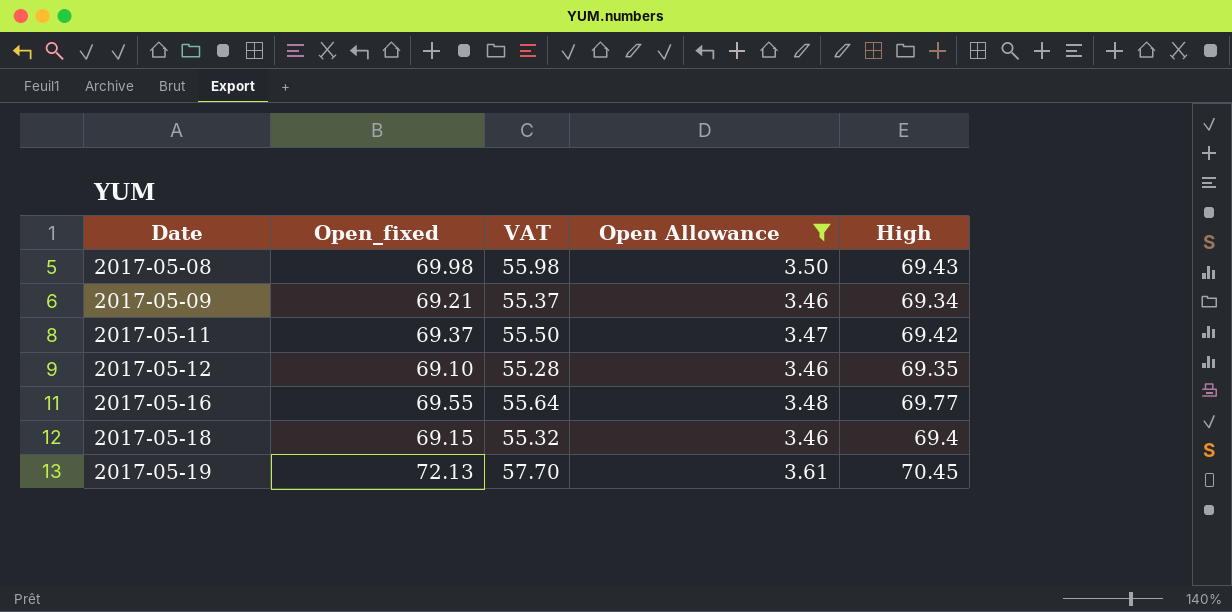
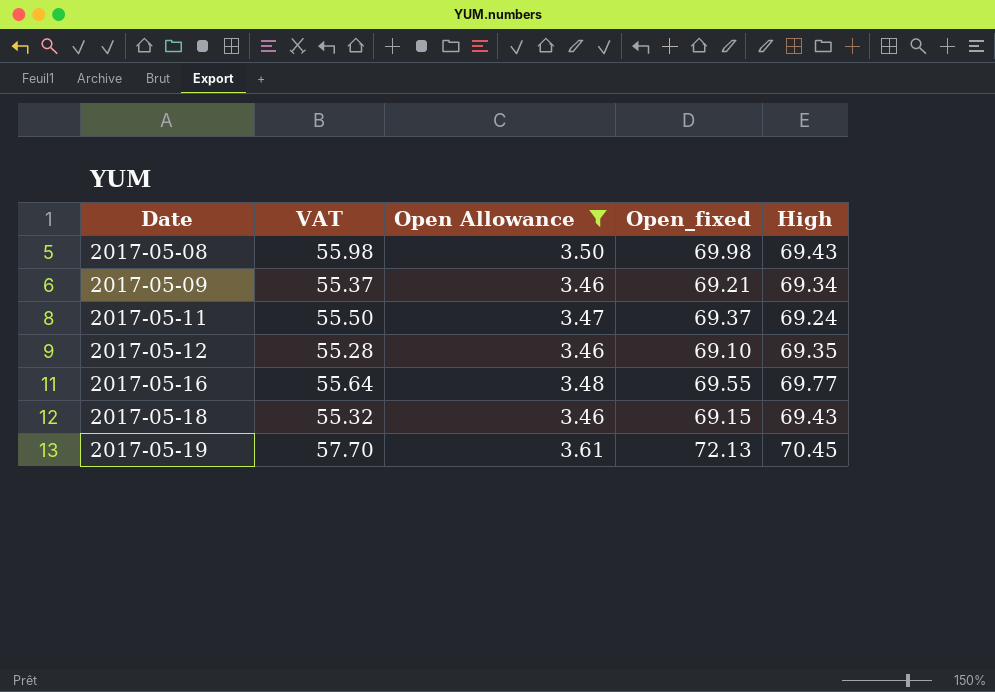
column Open_fixed | position: 2 -> 4
2017-05-11 | High: 69.42 -> 69.24
2017-05-18 | High: 69.4 -> 69.43

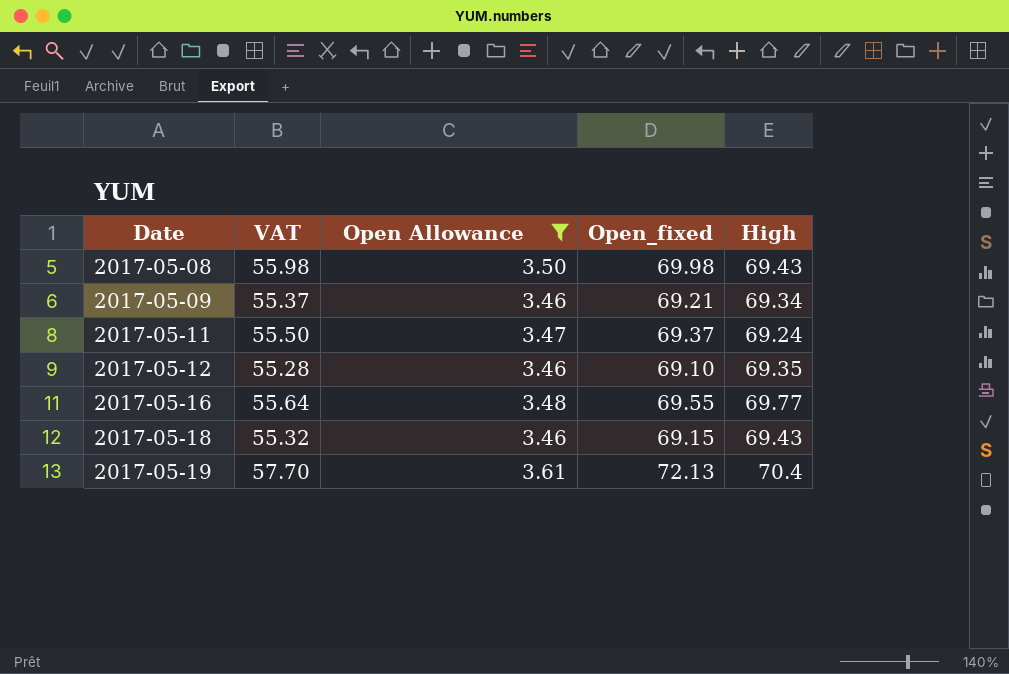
2017-05-19 | High: 70.45 -> 70.4

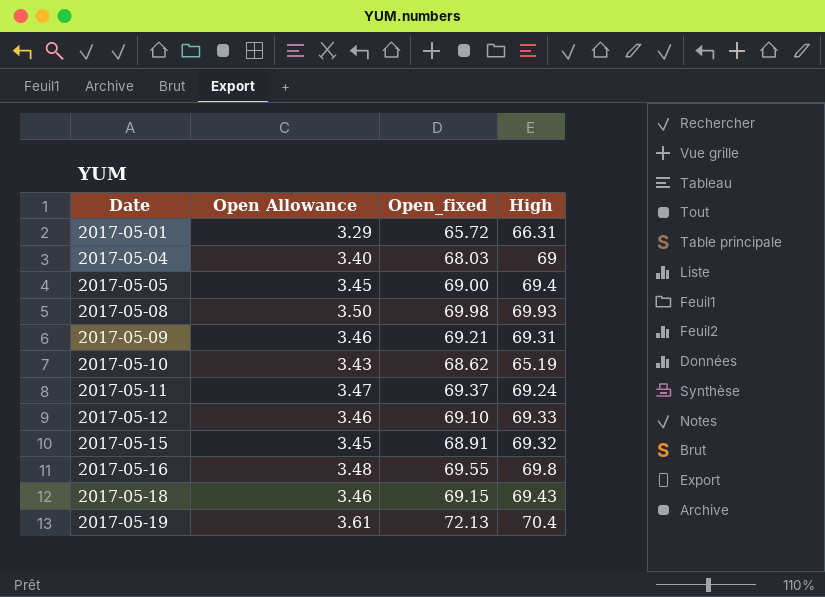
filter: Open Allowance >= 3.46 -> none
column VAT | formula: [Open_fixed] * 0.8 -> none
2017-05-08 | High: 69.43 -> 69.93
2017-05-09 | High: 69.34 -> 69.31
2017-05-12 | High: 69.35 -> 69.33
2017-05-16 | High: 69.77 -> 69.8

